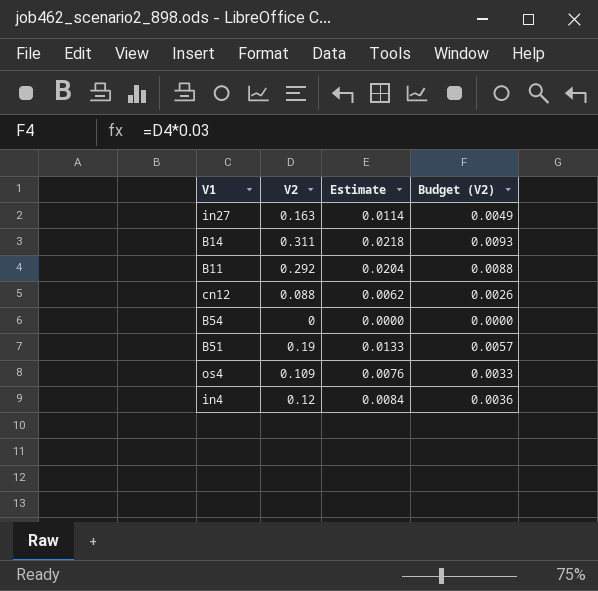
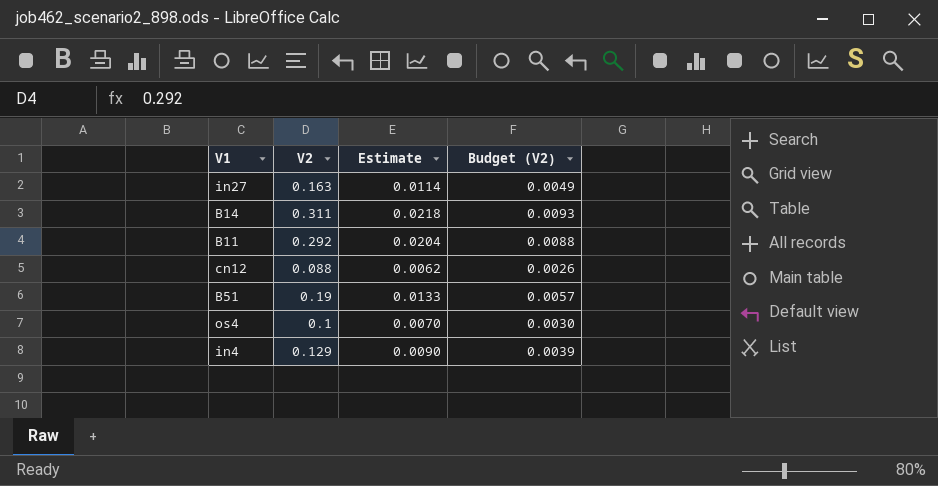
row B54: 0 | 0.0000 | 0.0000 -> none
os4 | V2: 0.109 -> 0.1
os4 | Estimate: 0.0076 -> 0.0070
os4 | Budget (V2): 0.0033 -> 0.0030
in4 | V2: 0.12 -> 0.129
in4 | Estimate: 0.0084 -> 0.0090
in4 | Budget (V2): 0.0036 -> 0.0039

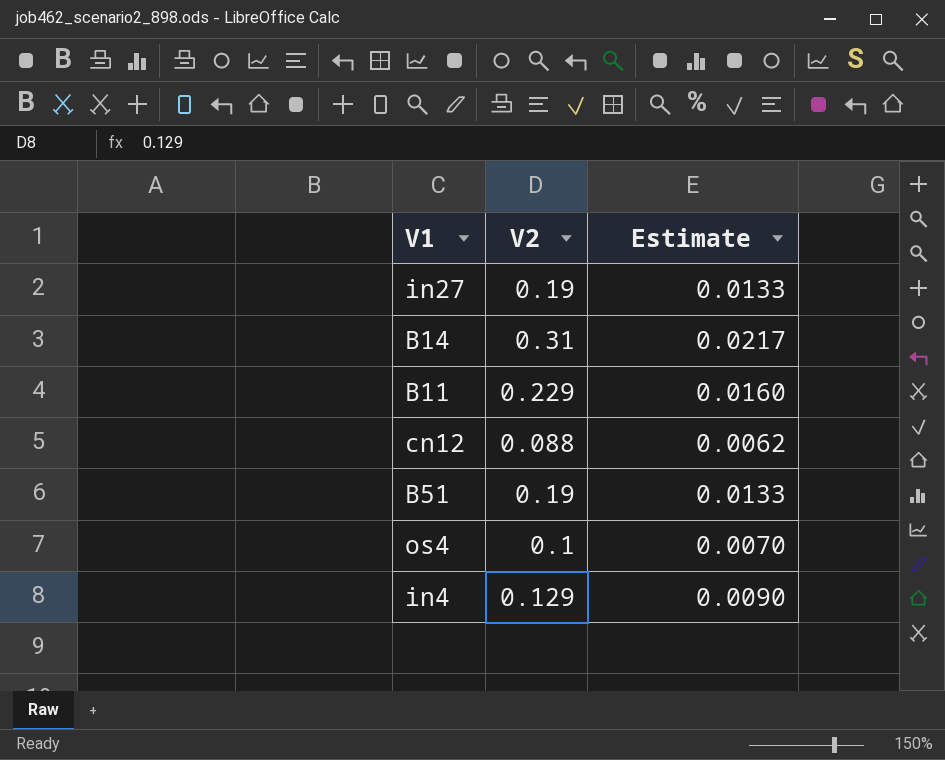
column Budget (V2) | formula: [V2] * 0.03 -> none
in27 | V2: 0.163 -> 0.19
in27 | Estimate: 0.0114 -> 0.0133
B14 | V2: 0.311 -> 0.31
B14 | Estimate: 0.0218 -> 0.0217
B11 | V2: 0.292 -> 0.229
B11 | Estimate: 0.0204 -> 0.0160

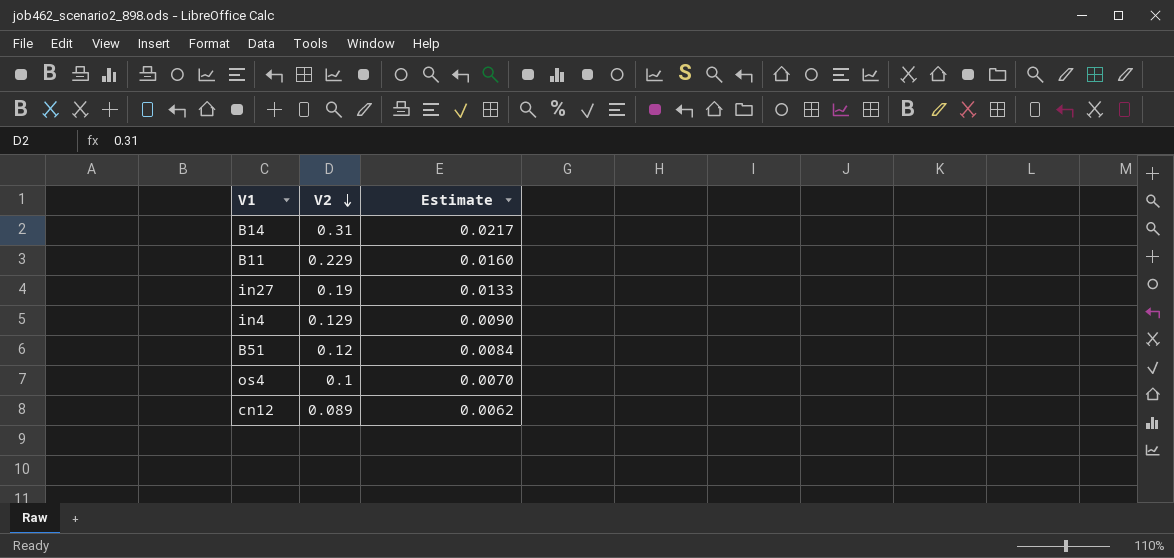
row order: none -> V2 descending
B51 | V2: 0.19 -> 0.12
B51 | Estimate: 0.0133 -> 0.0084
cn12 | V2: 0.088 -> 0.089

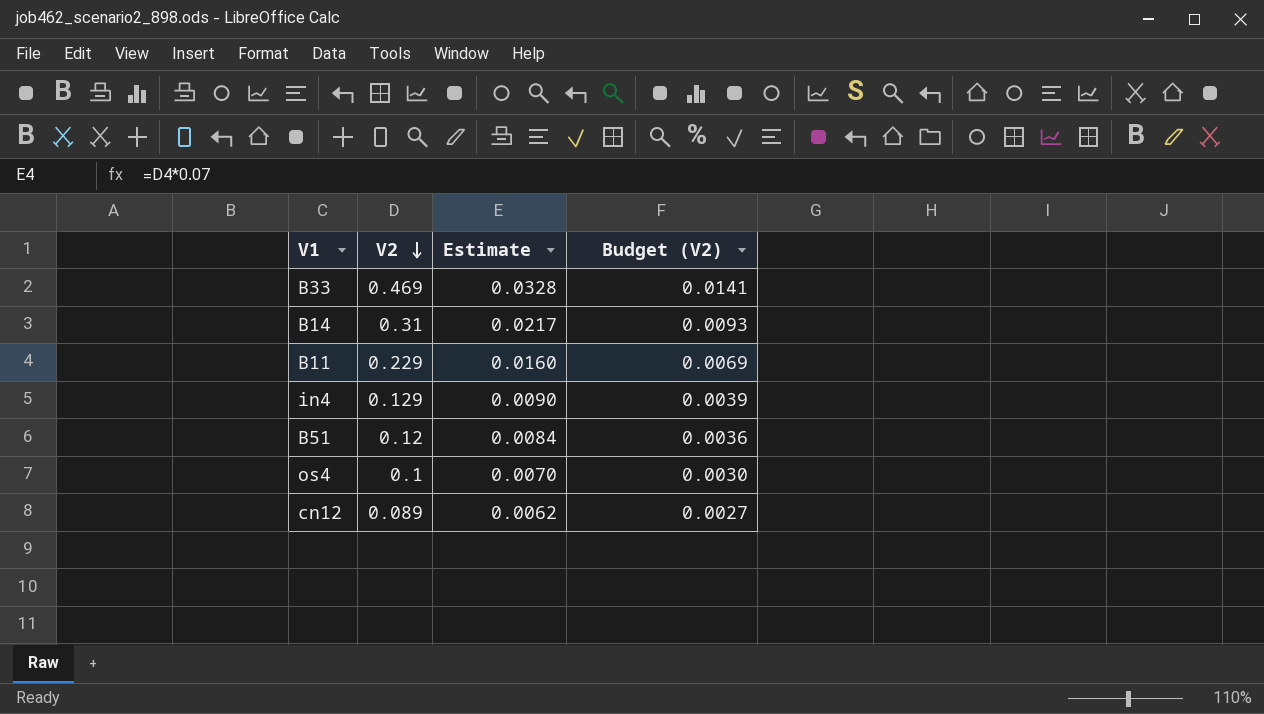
column Budget (V2) | formula: none -> [V2] * 0.03
row in27: 0.19 | 0.0133 -> none
row B33: none -> 0.469 | 0.0328 | 0.0141

